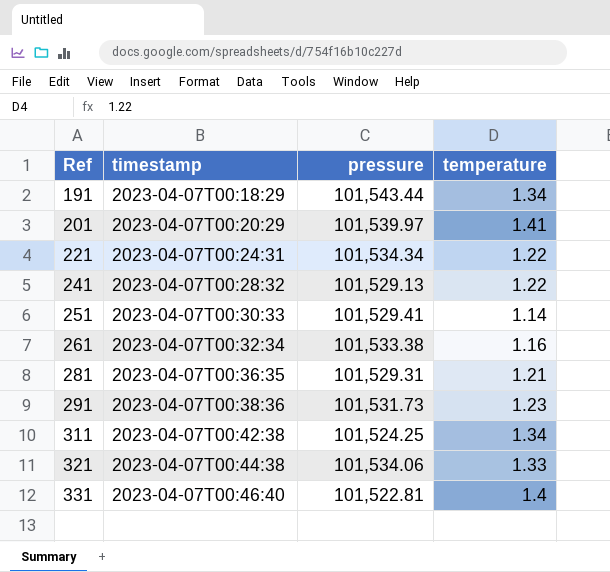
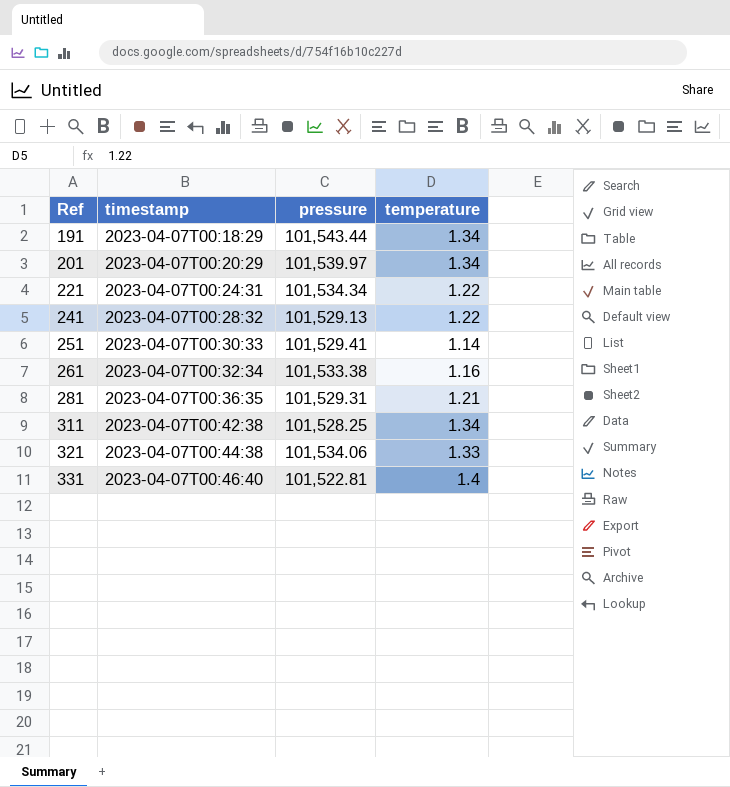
row 291: 2023-04-07T00:38:36 | 101,531.73 | 1.23 -> none
201 | temperature: 1.41 -> 1.34
311 | pressure: 101,524.25 -> 101,528.25

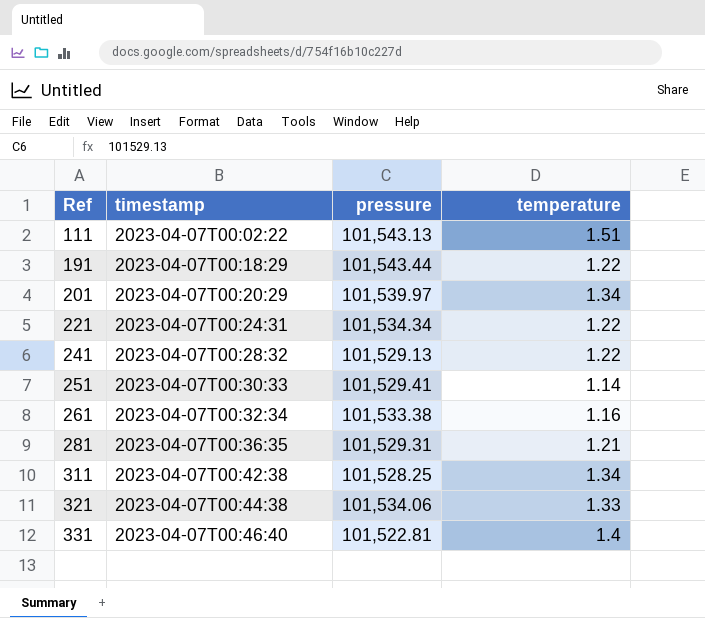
row 111: none -> 2023-04-07T00:02:22 | 101,543.13 | 1.51
191 | temperature: 1.34 -> 1.22

